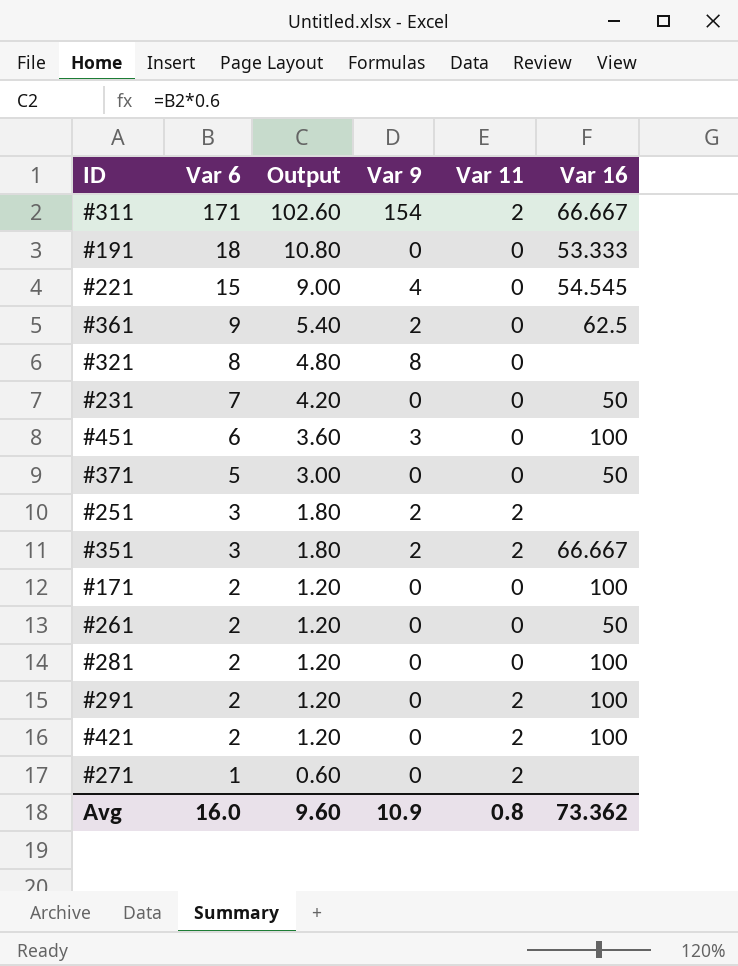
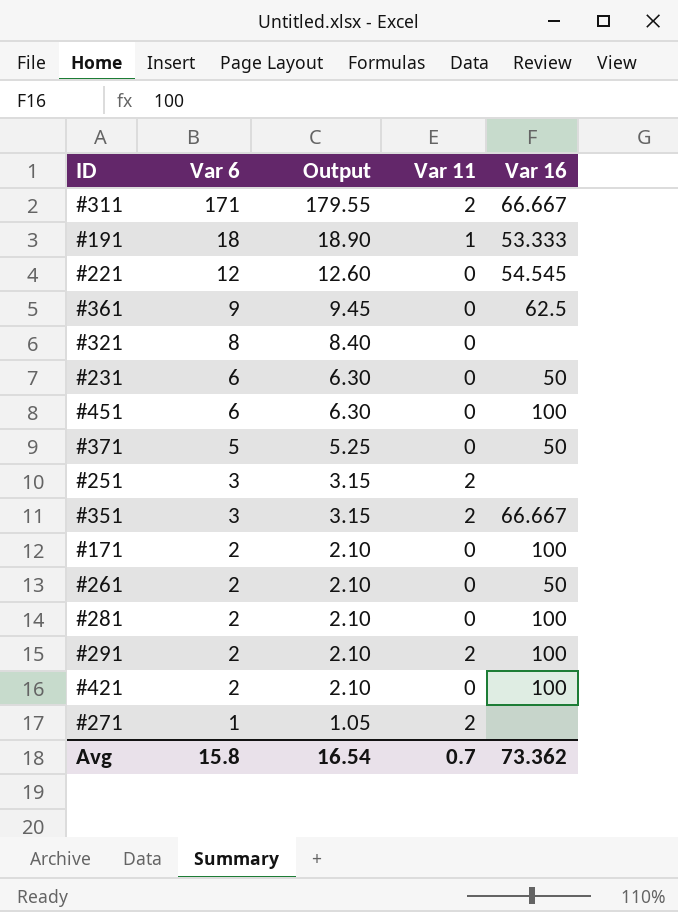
column Var 9 | position: 4 -> none
column Output | formula: [Var 6] * 0.6 -> [Var 6] * 1.05
#191 | Var 11: 0 -> 1
#221 | Var 6: 15 -> 12
#231 | Var 6: 7 -> 6
#421 | Var 11: 2 -> 0
Avg | Var 6: 16.0 -> 15.8
Avg | Output: 9.60 -> 16.54
Avg | Var 11: 0.8 -> 0.7

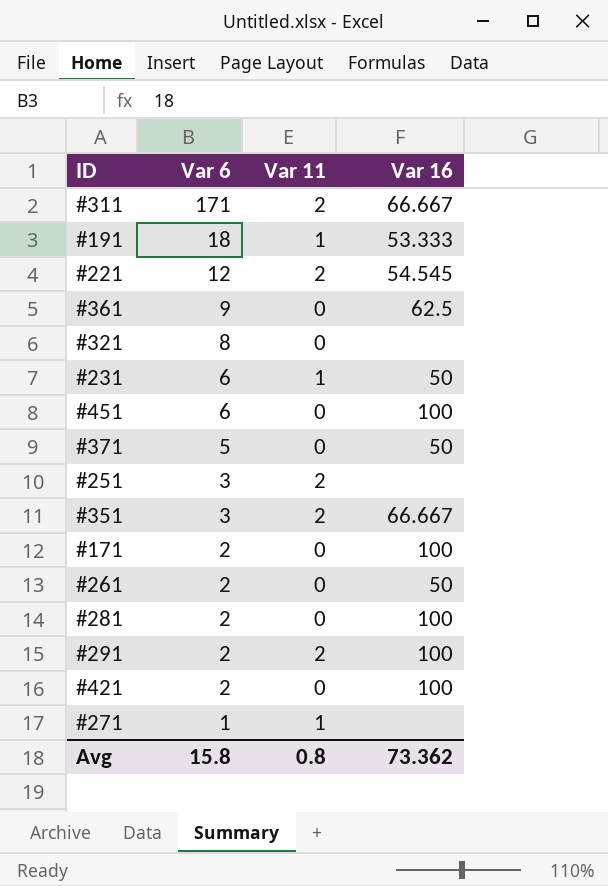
column Output | formula: [Var 6] * 1.05 -> none
#221 | Var 11: 0 -> 2
#231 | Var 11: 0 -> 1
#271 | Var 11: 2 -> 1
Avg | Var 11: 0.7 -> 0.8

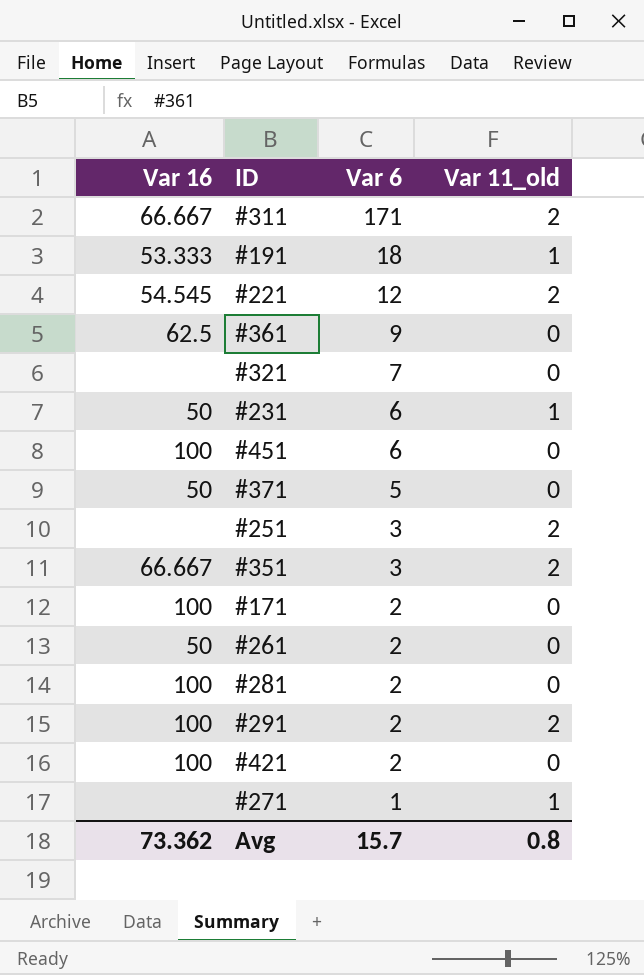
column Var 16 | position: 4 -> 1
column name: Var 11 -> Var 11_old
#321 | Var 6: 8 -> 7
Avg | Var 6: 15.8 -> 15.7

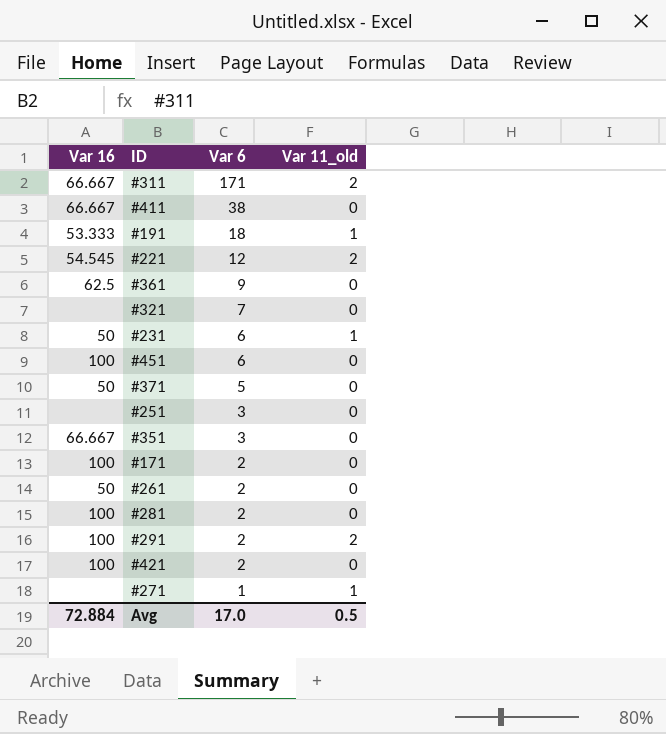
row #411: none -> 66.667 | 38 | 0
#251 | Var 11_old: 2 -> 0
#351 | Var 11_old: 2 -> 0
Avg | Var 16: 73.362 -> 72.884
Avg | Var 6: 15.7 -> 17.0
Avg | Var 11_old: 0.8 -> 0.5

